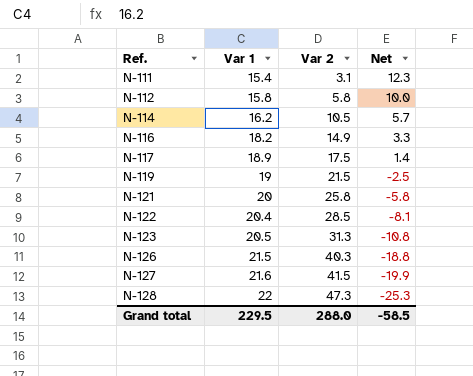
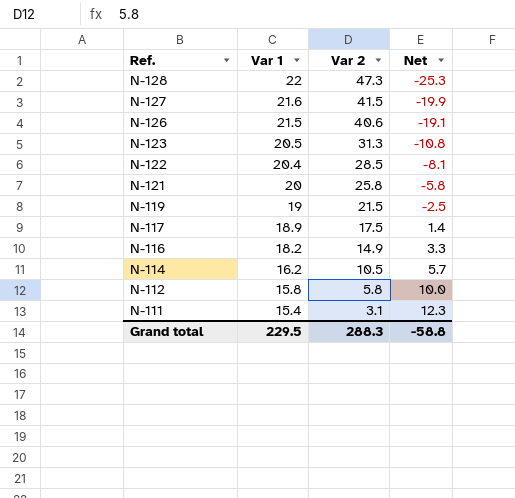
row order: Ref. ascending -> Ref. descending
N-126 | Var 2: 40.3 -> 40.6
N-126 | Net: -18.8 -> -19.1
Grand total | Var 2: 288.0 -> 288.3
Grand total | Net: -58.5 -> -58.8

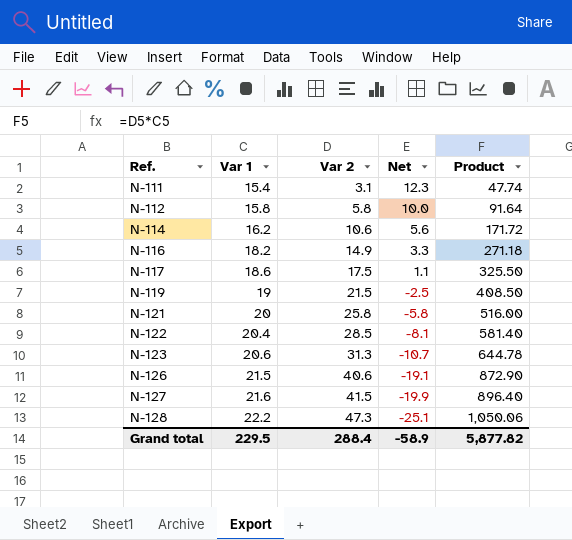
row order: Ref. descending -> Ref. ascending
column Product | formula: none -> [Var 1] * [Var 2]
N-114 | Var 2: 10.5 -> 10.6
N-114 | Net: 5.7 -> 5.6
N-117 | Var 1: 18.9 -> 18.6
N-117 | Net: 1.4 -> 1.1
N-123 | Var 1: 20.5 -> 20.6
N-123 | Net: -10.8 -> -10.7
N-128 | Var 1: 22 -> 22.2
N-128 | Net: -25.3 -> -25.1
Grand total | Var 2: 288.3 -> 288.4
Grand total | Net: -58.8 -> -58.9

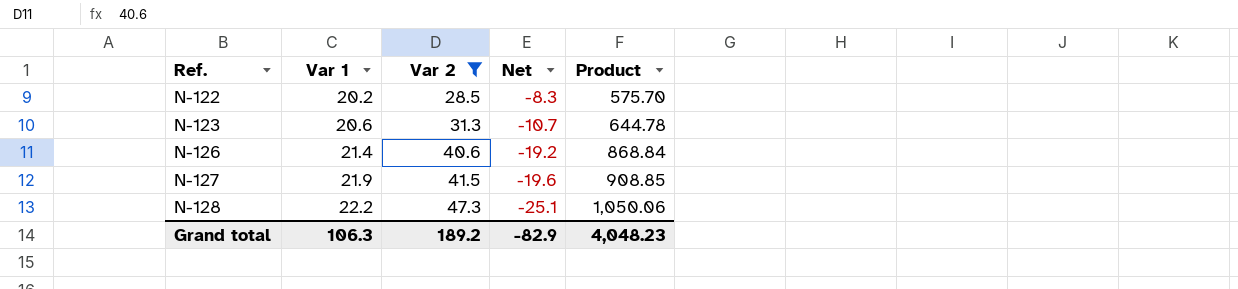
filter: none -> Var 2 >= 28.5
N-122 | Var 1: 20.4 -> 20.2
N-122 | Net: -8.1 -> -8.3
N-122 | Product: 581.40 -> 575.70
N-126 | Var 1: 21.5 -> 21.4
N-126 | Net: -19.1 -> -19.2
N-126 | Product: 872.90 -> 868.84
N-127 | Var 1: 21.6 -> 21.9
N-127 | Net: -19.9 -> -19.6
N-127 | Product: 896.40 -> 908.85
Grand total | Var 1: 229.5 -> 106.3
Grand total | Var 2: 288.4 -> 189.2
Grand total | Net: -58.9 -> -82.9
Grand total | Product: 5,877.82 -> 4,048.23

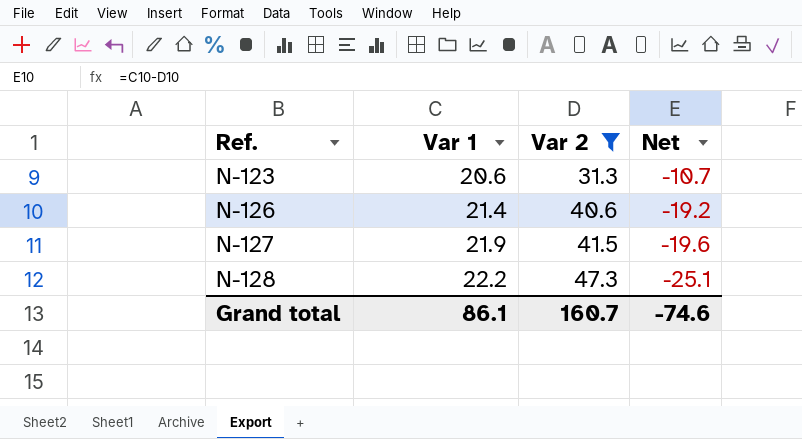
column Product | formula: [Var 1] * [Var 2] -> none
row N-122: 20.2 | 28.5 | -8.3 | 575.70 -> none
Grand total | Var 1: 106.3 -> 86.1
Grand total | Var 2: 189.2 -> 160.7
Grand total | Net: -82.9 -> -74.6

